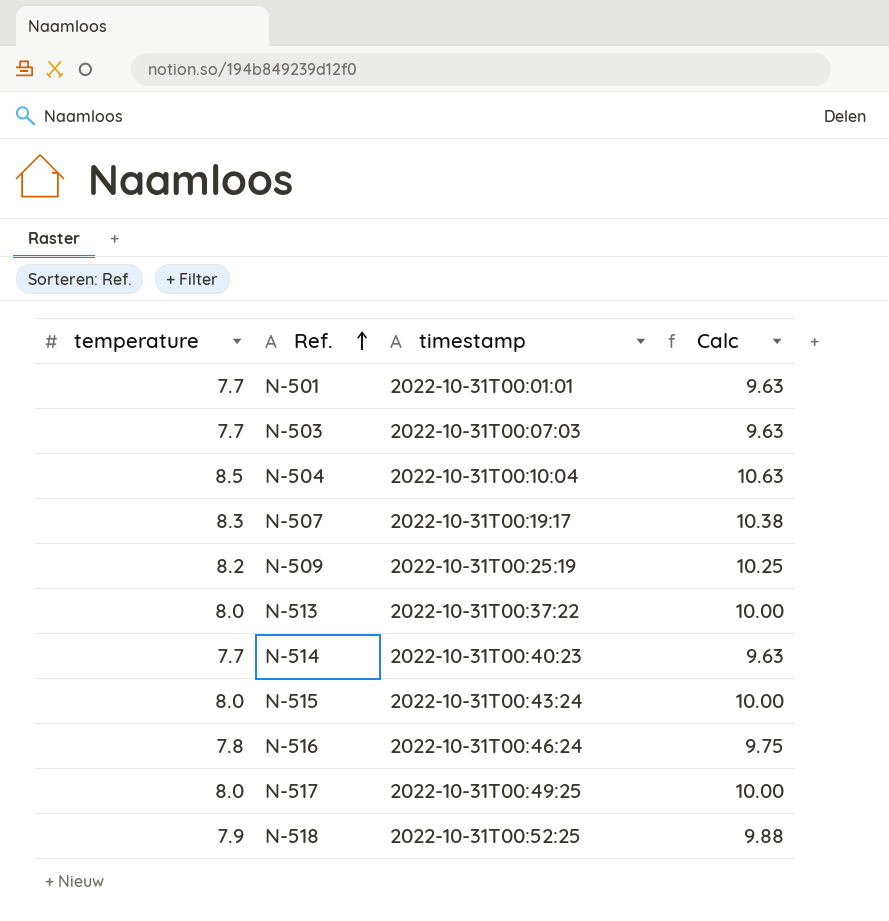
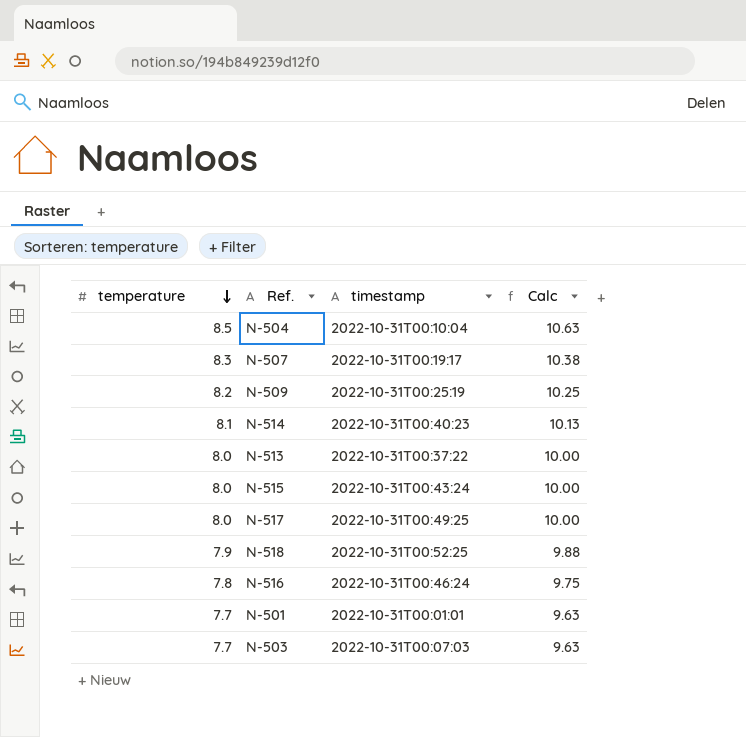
row order: Ref. ascending -> temperature descending
N-514 | temperature: 7.7 -> 8.1
N-514 | Calc: 9.63 -> 10.13

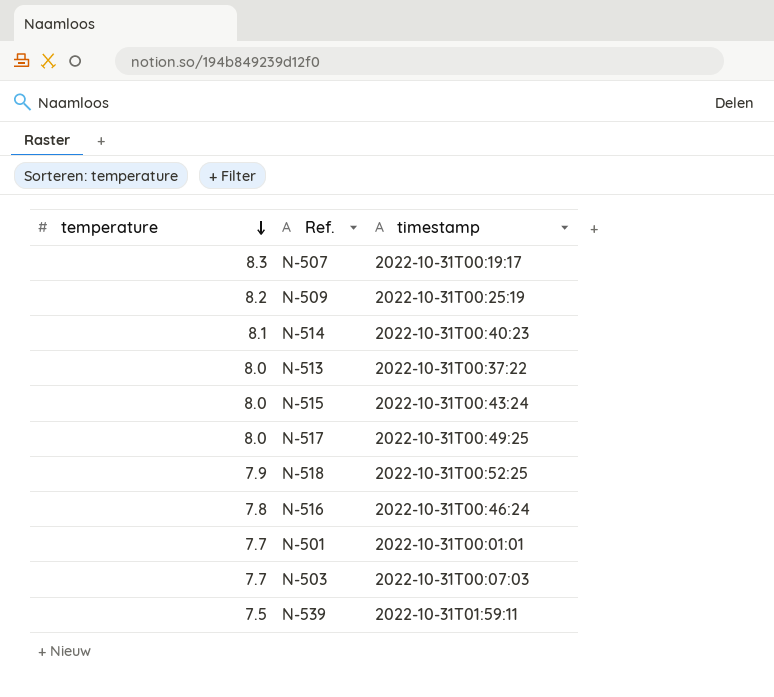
column Calc | formula: [temperature] * 1.25 -> none
row N-504: 8.5 | 2022-10-31T00:10:04 | 10.63 -> none
row N-539: none -> 7.5 | 2022-10-31T01:59:11

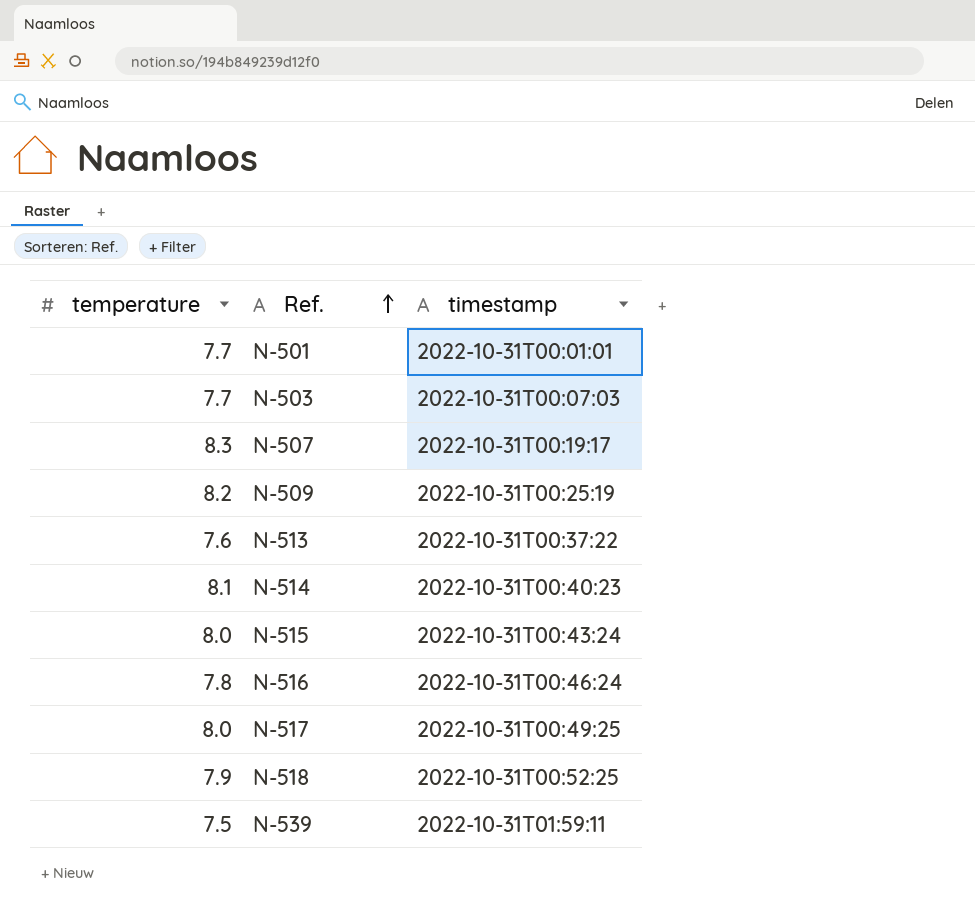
row order: temperature descending -> Ref. ascending
N-513 | temperature: 8.0 -> 7.6

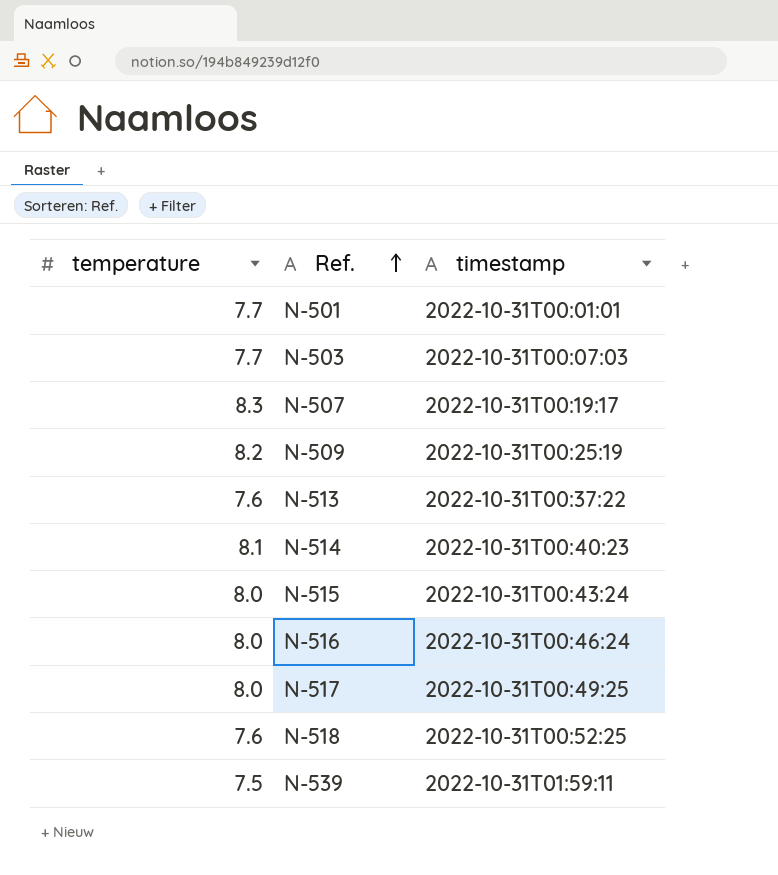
N-516 | temperature: 7.8 -> 8.0
N-518 | temperature: 7.9 -> 7.6

